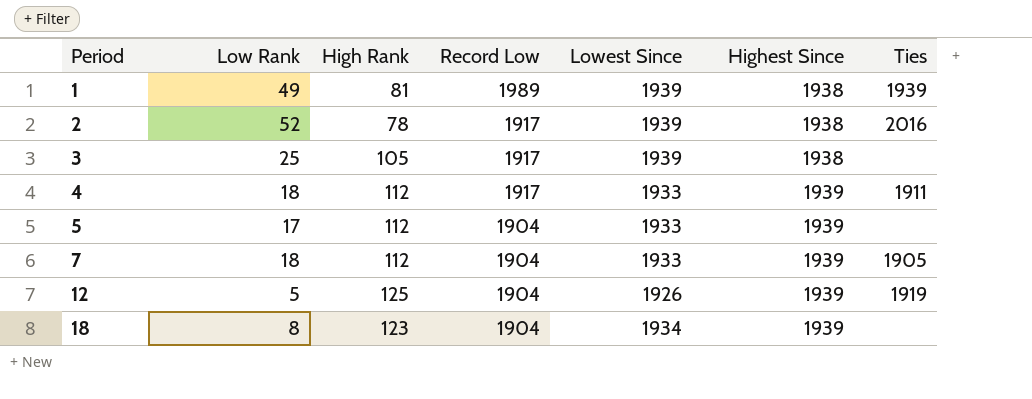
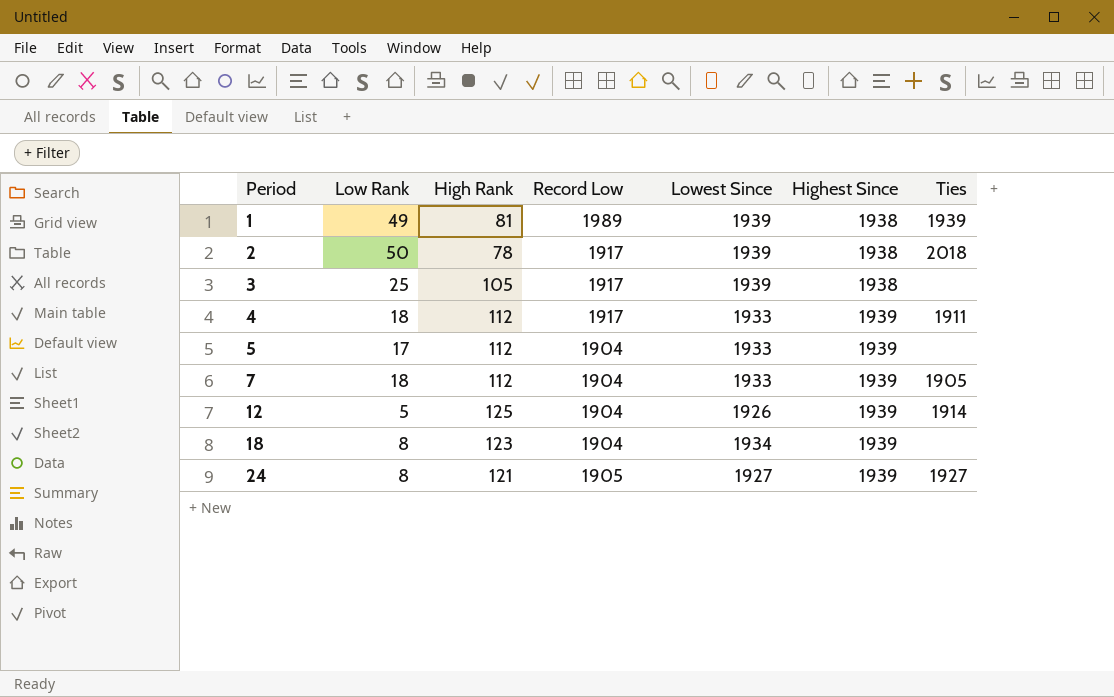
2 | Low Rank: 52 -> 50
2 | Ties: 2016 -> 2018
12 | Ties: 1919 -> 1914
row 24: none -> 8 | 121 | 1905 | 1927 | 1939 | 1927

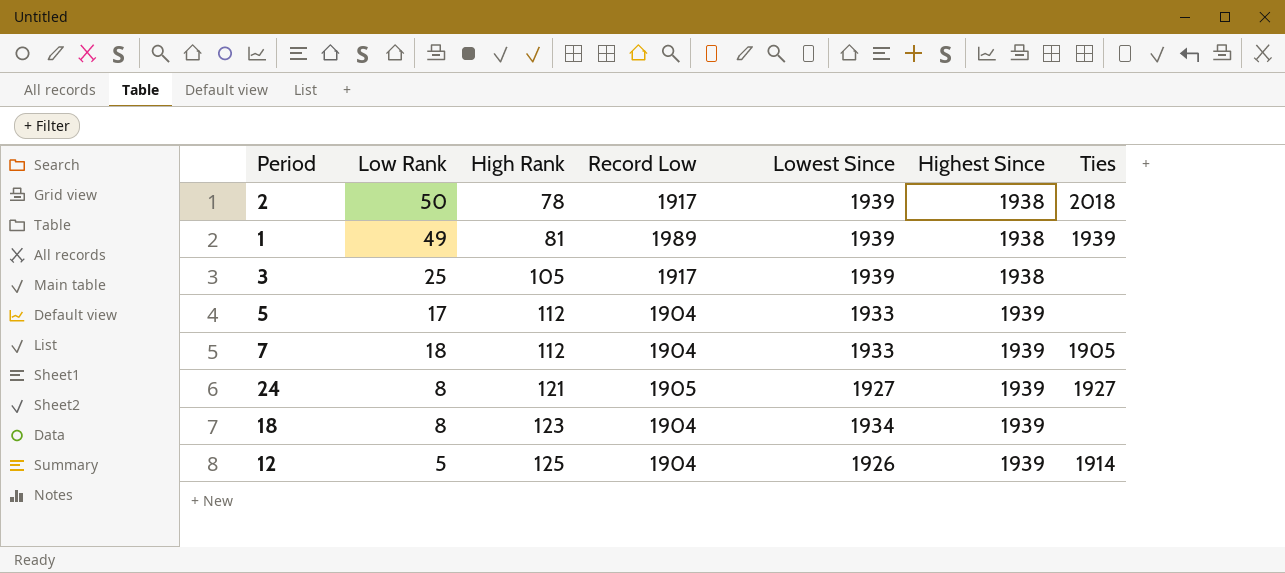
row order: Period ascending -> High Rank ascending
row 4: 18 | 112 | 1917 | 1933 | 1939 | 1911 -> none

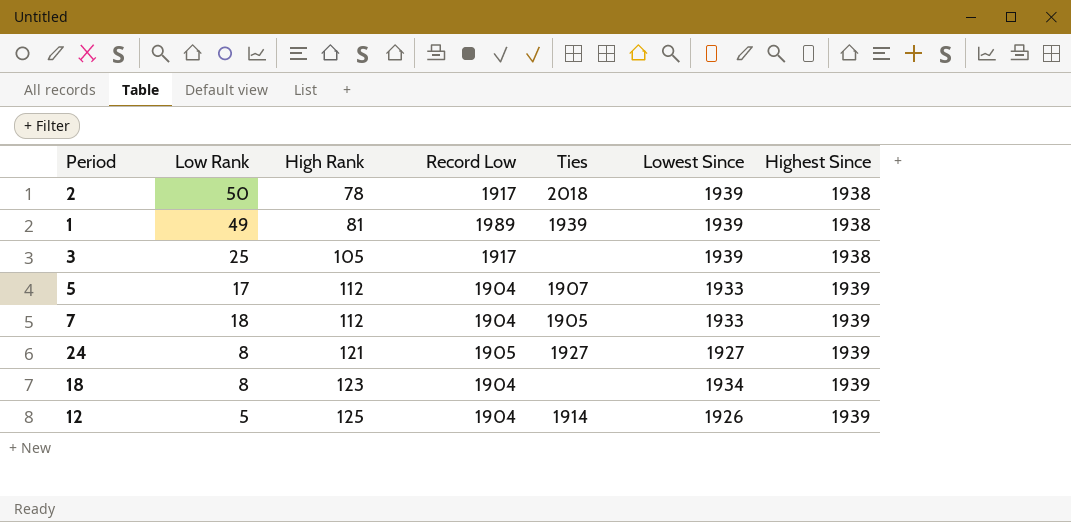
column Ties | position: 7 -> 5
5 | Ties: none -> 1907

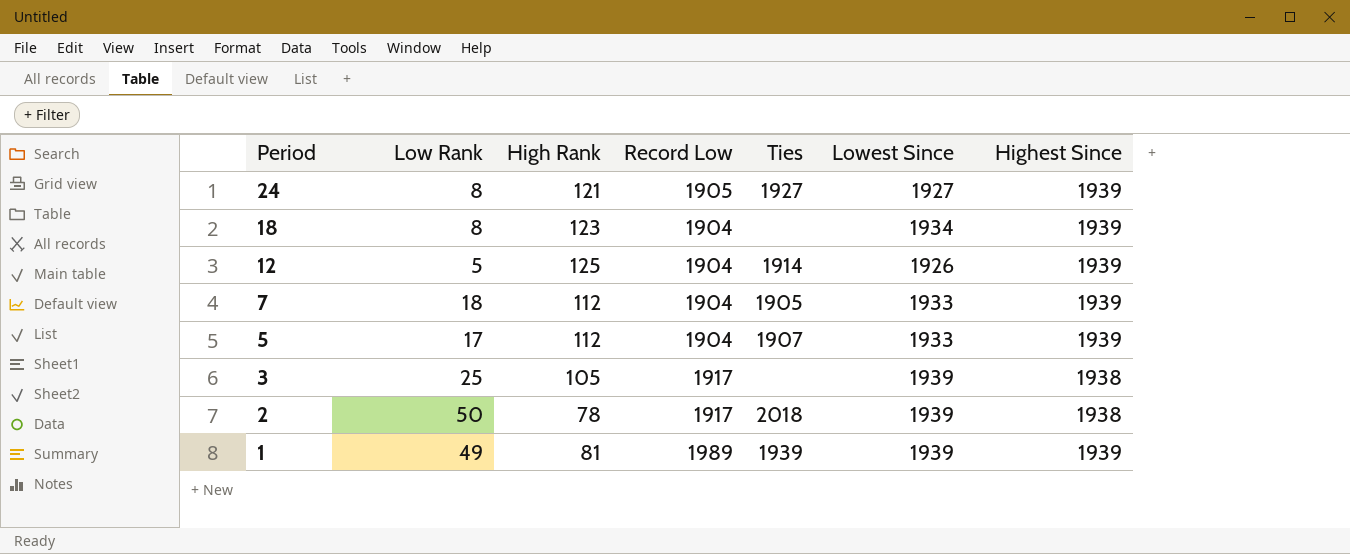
row order: High Rank ascending -> Period descending
1 | Highest Since: 1938 -> 1939

